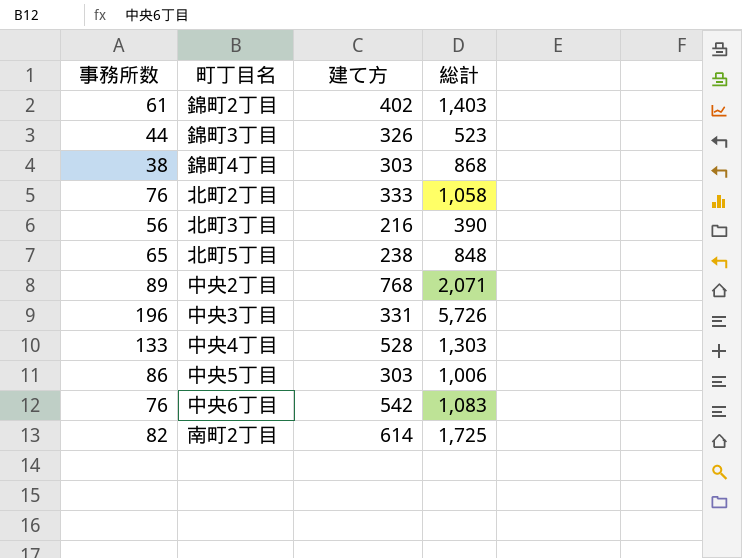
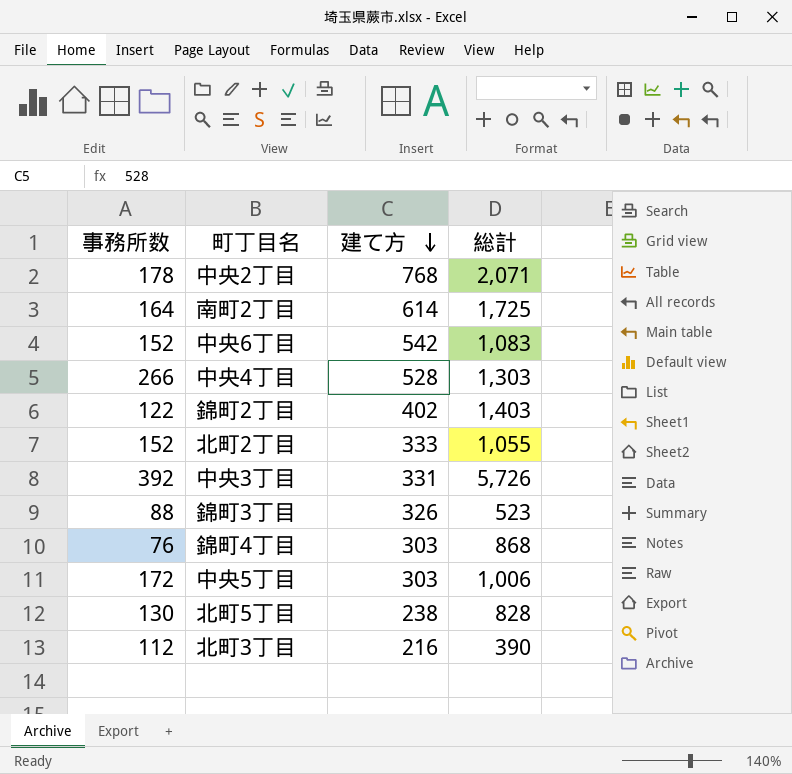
row order: none -> 建て方 descending
中央2丁目 | 事務所数: 89 -> 178
南町2丁目 | 事務所数: 82 -> 164
中央6丁目 | 事務所数: 76 -> 152
中央4丁目 | 事務所数: 133 -> 266
錦町2丁目 | 事務所数: 61 -> 122
北町2丁目 | 事務所数: 76 -> 152
北町2丁目 | 総計: 1,058 -> 1,055
中央3丁目 | 事務所数: 196 -> 392
錦町3丁目 | 事務所数: 44 -> 88
錦町4丁目 | 事務所数: 38 -> 76
中央5丁目 | 事務所数: 86 -> 172
北町5丁目 | 事務所数: 65 -> 130
北町5丁目 | 総計: 848 -> 828
北町3丁目 | 事務所数: 56 -> 112

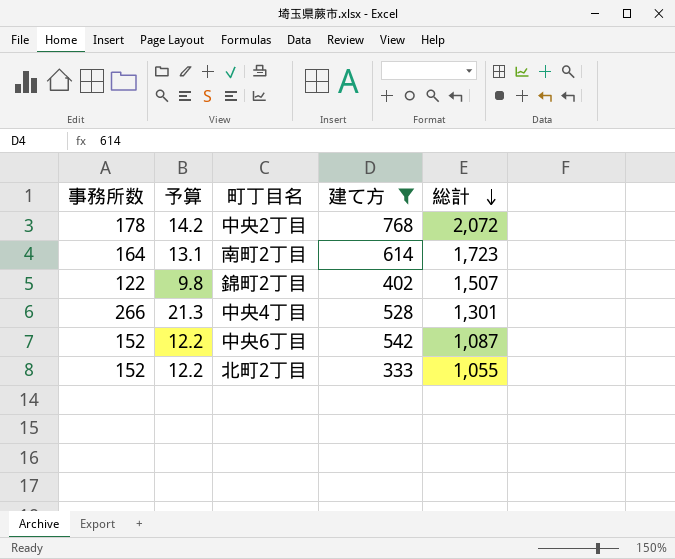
filter: none -> 建て方 >= 333
row order: 建て方 descending -> 総計 descending
column 予算 | formula: none -> [事務所数] * 0.08
中央2丁目 | 総計: 2,071 -> 2,072
南町2丁目 | 総計: 1,725 -> 1,723
錦町2丁目 | 総計: 1,403 -> 1,507
中央4丁目 | 総計: 1,303 -> 1,301
中央6丁目 | 総計: 1,083 -> 1,087

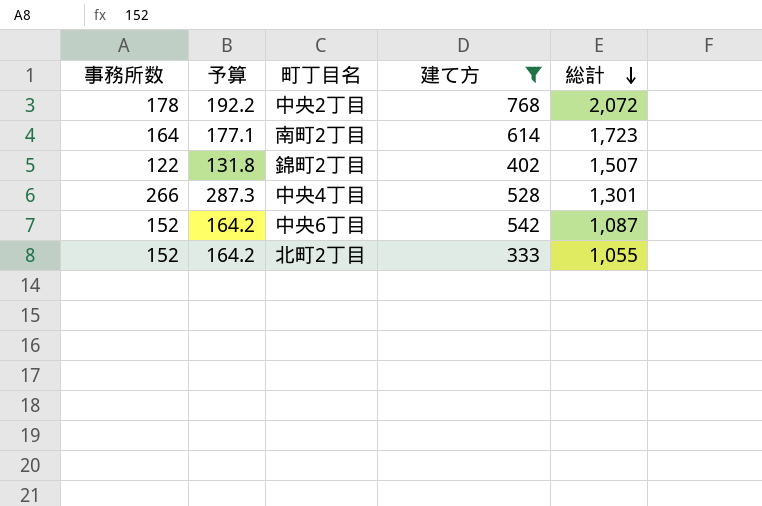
column 予算 | formula: [事務所数] * 0.08 -> [事務所数] * 1.08

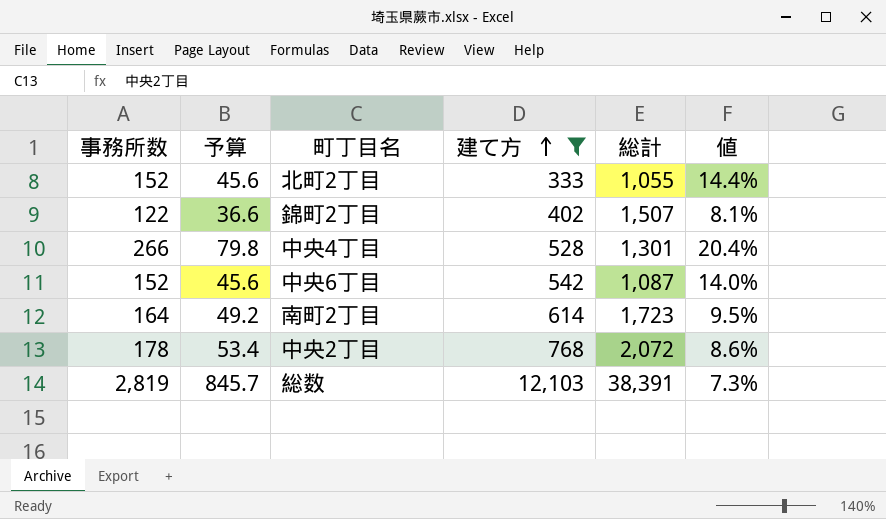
row order: 総計 descending -> 建て方 ascending
column 予算 | formula: [事務所数] * 1.08 -> [事務所数] * 0.3
column 値 | formula: none -> [事務所数] / [総計]
row 総数: none -> 2,819 | 845.7 | 12,103 | 38,391 | 7.3%

